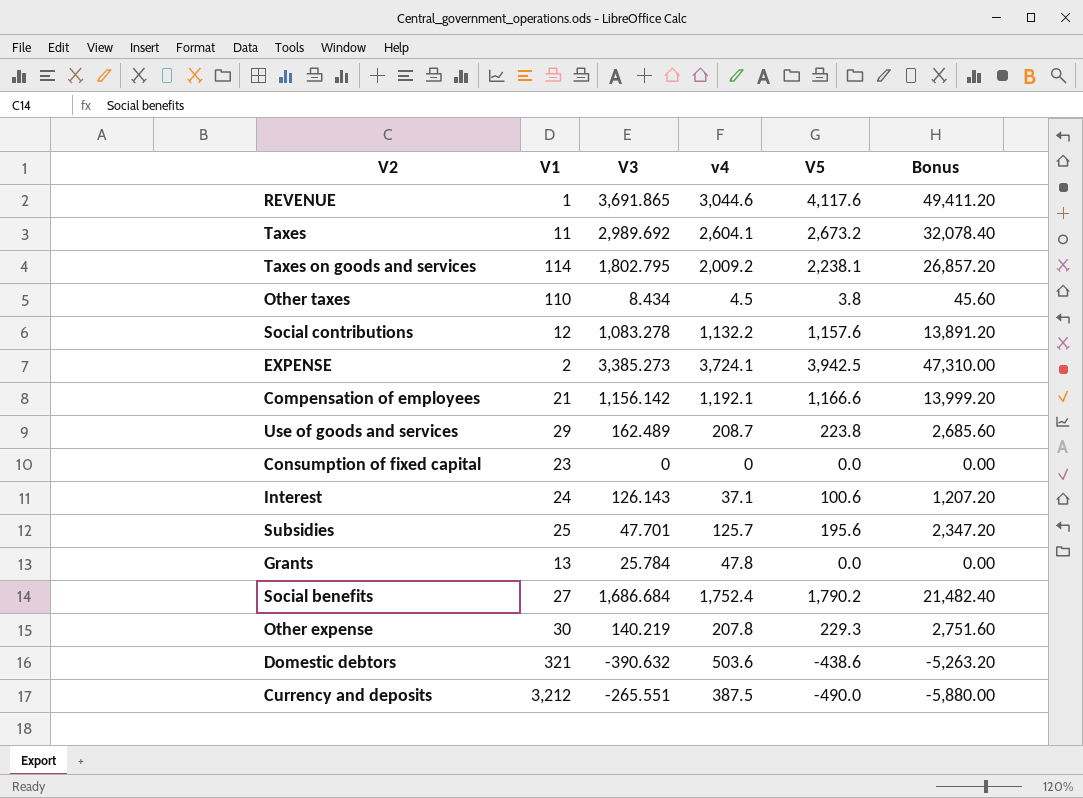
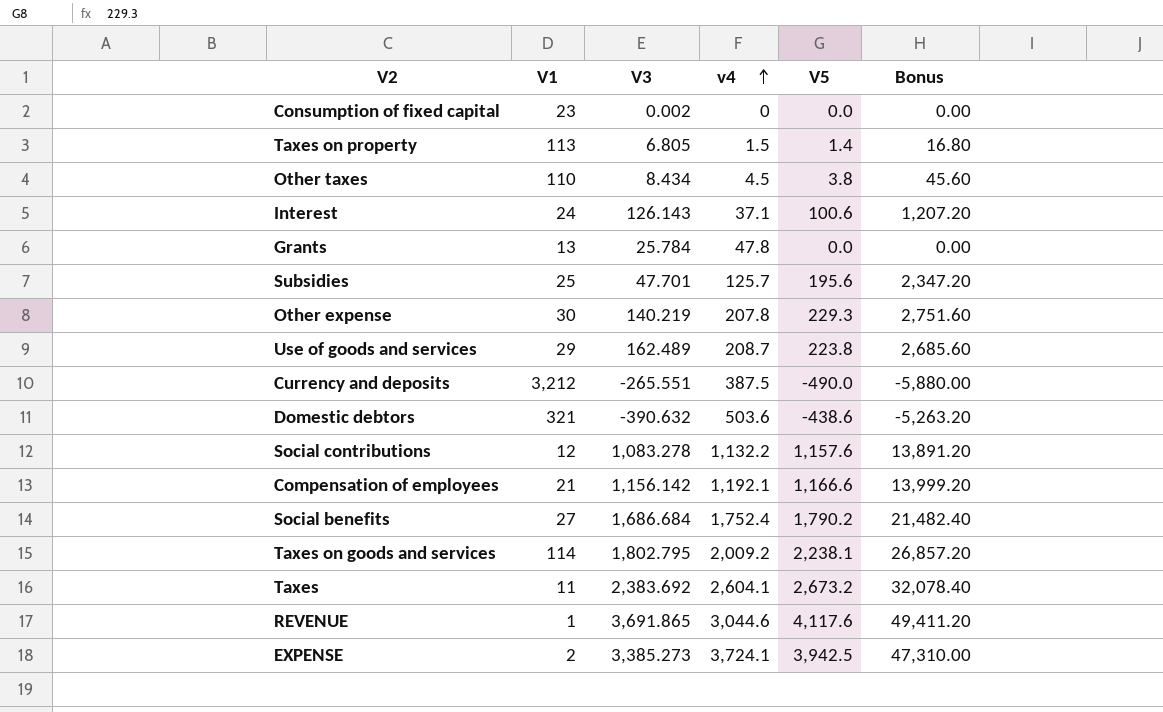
row order: none -> v4 ascending
Consumption of fixed capital | V3: 0 -> 0.002
row Taxes on property: none -> 113 | 6.805 | 1.5 | 1.4 | 16.80
Taxes | V3: 2,989.692 -> 2,383.692

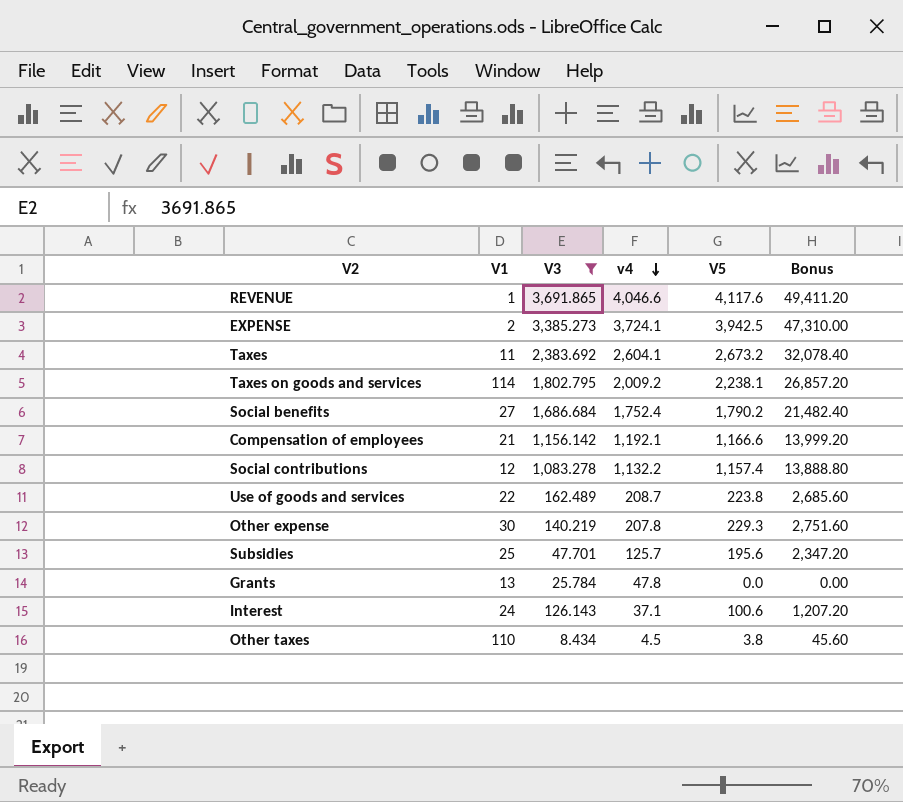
filter: none -> V3 >= 8.434
row order: v4 ascending -> v4 descending
REVENUE | v4: 3,044.6 -> 4,046.6
Social contributions | V5: 1,157.6 -> 1,157.4
Social contributions | Bonus: 13,891.20 -> 13,888.80
Use of goods and services | V1: 29 -> 22

